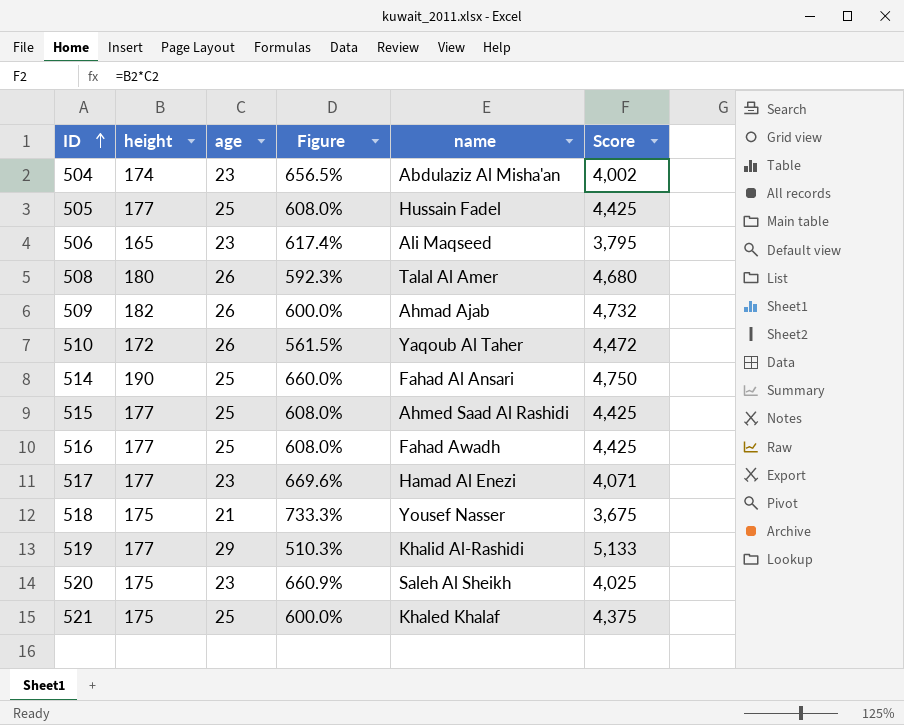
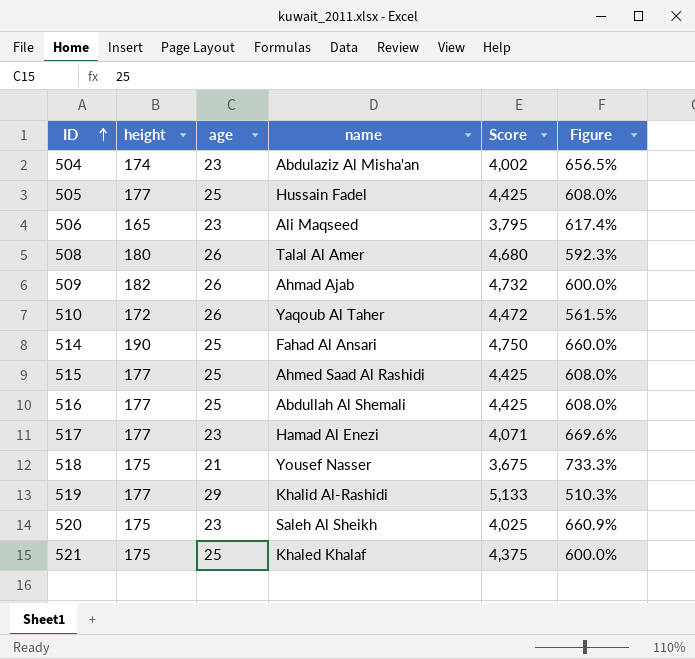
column Figure | position: 4 -> 6
516 | name: Fahad Awadh -> Abdullah Al Shemali

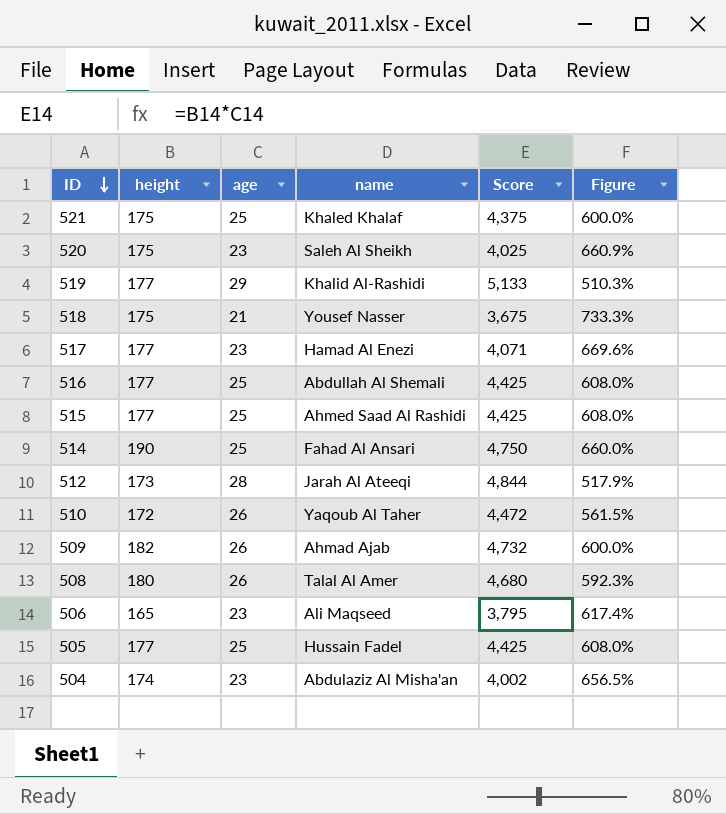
row order: ID ascending -> ID descending
row 512: none -> 173 | 28 | Jarah Al Ateeqi | 4,844 | 517.9%

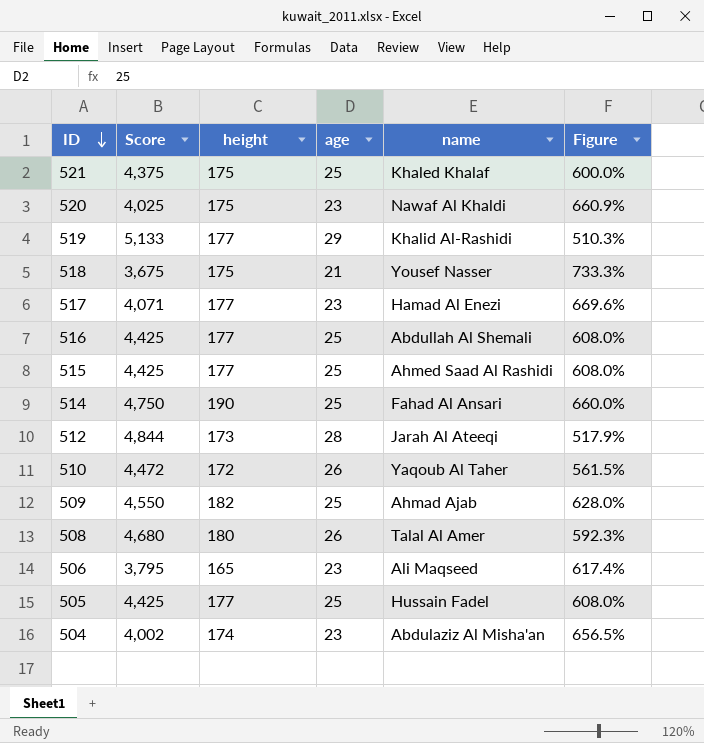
column Score | position: 5 -> 2
520 | name: Saleh Al Sheikh -> Nawaf Al Khaldi
509 | Score: 4,732 -> 4,550
509 | age: 26 -> 25
509 | Figure: 600.0% -> 628.0%

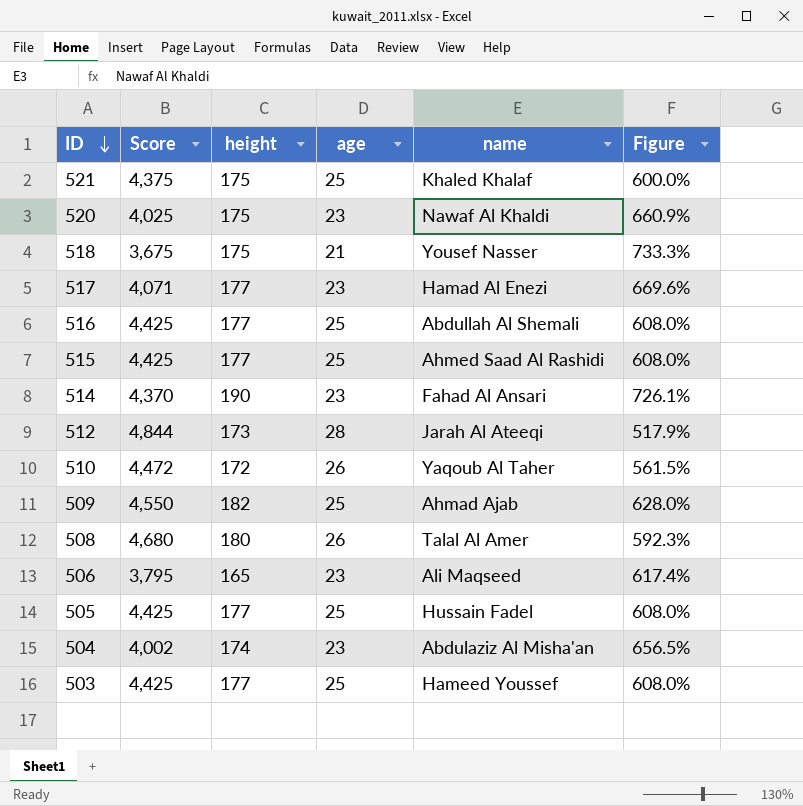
row 519: 5,133 | 177 | 29 | Khalid Al-Rashidi | 510.3% -> none
514 | Score: 4,750 -> 4,370
514 | age: 25 -> 23
514 | Figure: 660.0% -> 726.1%
row 503: none -> 4,425 | 177 | 25 | Hameed Youssef | 608.0%

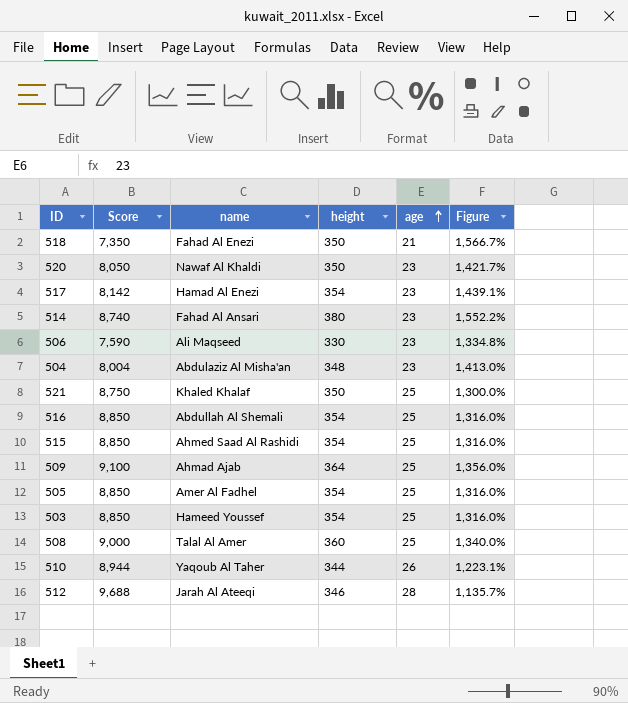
row order: ID descending -> age ascending
column name | position: 5 -> 3
518 | Score: 3,675 -> 7,350
518 | name: Yousef Nasser -> Fahad Al Enezi
518 | height: 175 -> 350
518 | Figure: 733.3% -> 1,566.7%
520 | Score: 4,025 -> 8,050
520 | height: 175 -> 350
520 | Figure: 660.9% -> 1,421.7%
517 | Score: 4,071 -> 8,142
517 | height: 177 -> 354
517 | Figure: 669.6% -> 1,439.1%
514 | Score: 4,370 -> 8,740
514 | height: 190 -> 380
514 | Figure: 726.1% -> 1,552.2%
506 | Score: 3,795 -> 7,590
506 | height: 165 -> 330
506 | Figure: 617.4% -> 1,334.8%
504 | Score: 4,002 -> 8,004
504 | height: 174 -> 348
504 | Figure: 656.5% -> 1,413.0%
521 | Score: 4,375 -> 8,750
521 | height: 175 -> 350
521 | Figure: 600.0% -> 1,300.0%
516 | Score: 4,425 -> 8,850
516 | height: 177 -> 354
516 | Figure: 608.0% -> 1,316.0%
515 | Score: 4,425 -> 8,850
515 | height: 177 -> 354
515 | Figure: 608.0% -> 1,316.0%
509 | Score: 4,550 -> 9,100
509 | height: 182 -> 364
509 | Figure: 628.0% -> 1,356.0%
505 | Score: 4,425 -> 8,850
505 | name: Hussain Fadel -> Amer Al Fadhel
505 | height: 177 -> 354
505 | Figure: 608.0% -> 1,316.0%
503 | Score: 4,425 -> 8,850
503 | height: 177 -> 354
503 | Figure: 608.0% -> 1,316.0%
508 | Score: 4,680 -> 9,000
508 | height: 180 -> 360
508 | age: 26 -> 25
508 | Figure: 592.3% -> 1,340.0%
510 | Score: 4,472 -> 8,944
510 | height: 172 -> 344
510 | Figure: 561.5% -> 1,223.1%
512 | Score: 4,844 -> 9,688
512 | height: 173 -> 346
512 | Figure: 517.9% -> 1,135.7%

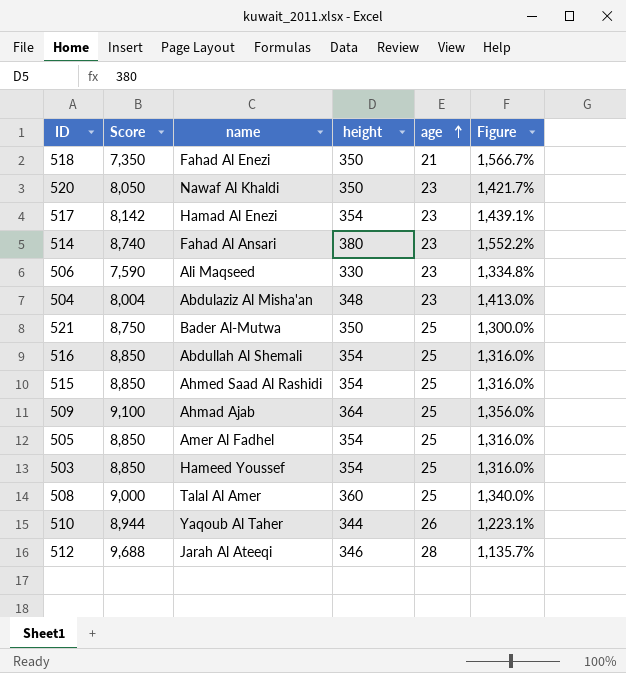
521 | name: Khaled Khalaf -> Bader Al-Mutwa

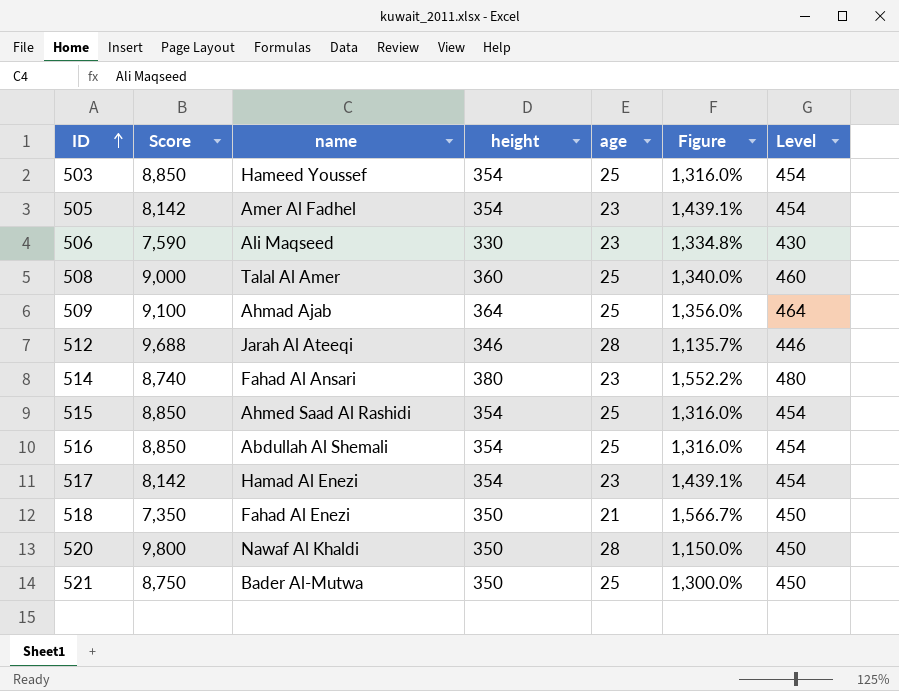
row order: age ascending -> ID ascending
column Level | formula: none -> [height] + 100
row 504: 8,004 | Abdulaziz Al Misha'an | 348 | 23 | 1,413.0% -> none
row 510: 8,944 | Yaqoub Al Taher | 344 | 26 | 1,223.1% -> none
505 | Score: 8,850 -> 8,142
505 | age: 25 -> 23
505 | Figure: 1,316.0% -> 1,439.1%
520 | Score: 8,050 -> 9,800
520 | age: 23 -> 28
520 | Figure: 1,421.7% -> 1,150.0%

